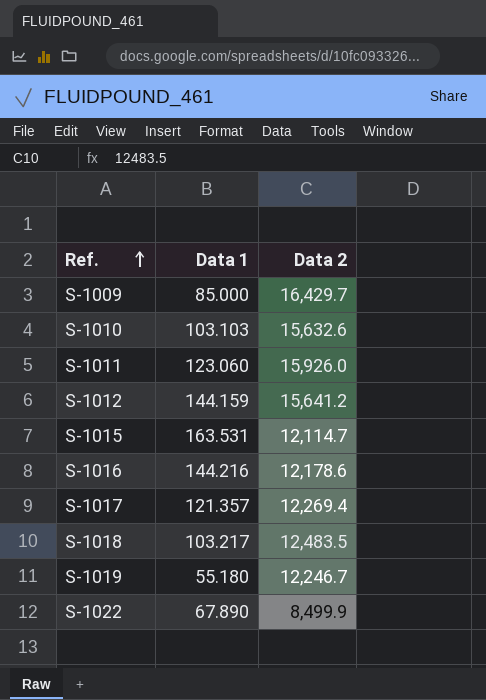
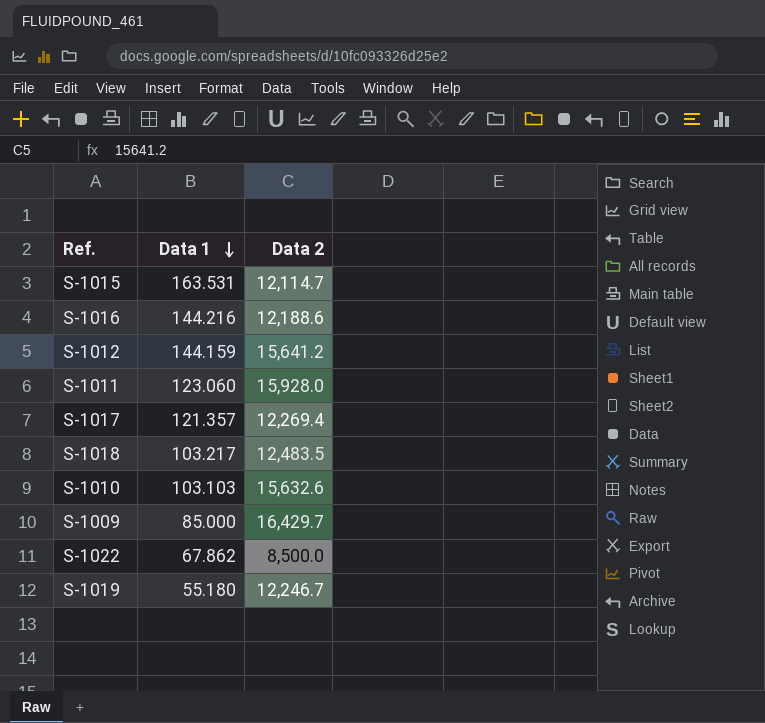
row order: Ref. ascending -> Data 1 descending
S-1016 | Data 2: 12,178.6 -> 12,188.6
S-1011 | Data 2: 15,926.0 -> 15,928.0
S-1022 | Data 1: 67.890 -> 67.862
S-1022 | Data 2: 8,499.9 -> 8,500.0

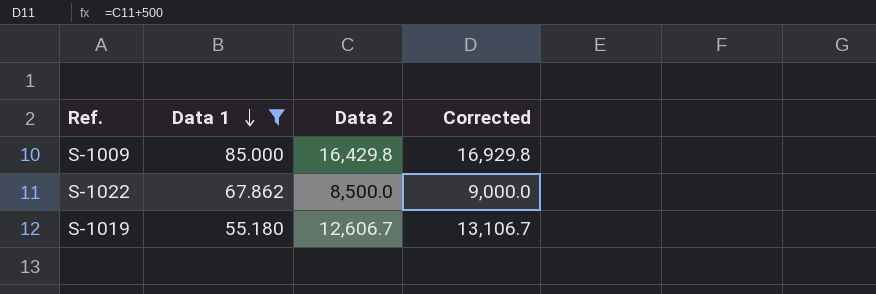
filter: none -> Data 1 <= 85.000
column Corrected | formula: none -> [Data 2] + 500
S-1009 | Data 2: 16,429.7 -> 16,429.8
S-1019 | Data 2: 12,246.7 -> 12,606.7

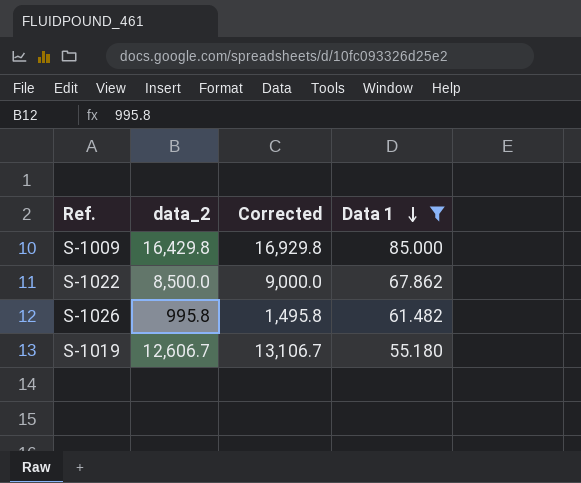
column name: Data 2 -> data_2
column Data 1 | position: 2 -> 4
row S-1026: none -> 995.8 | 1,495.8 | 61.482

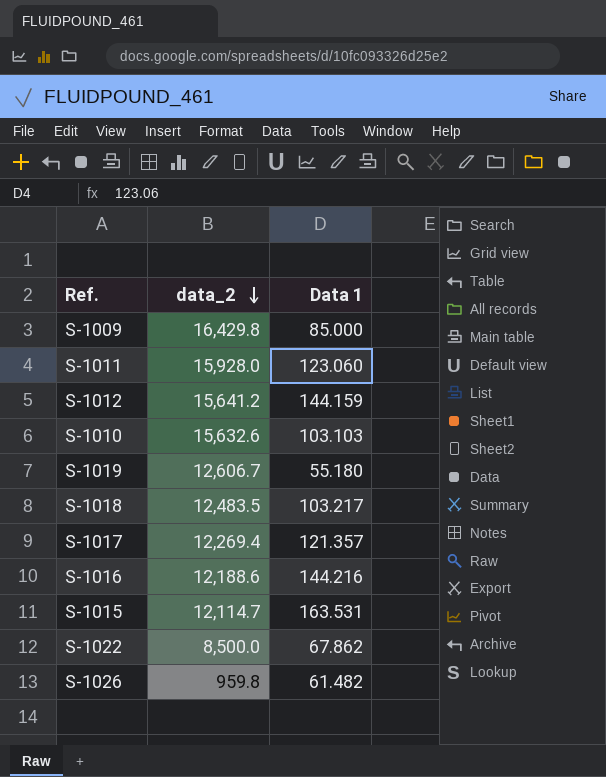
filter: Data 1 <= 85.000 -> none
row order: Data 1 descending -> data_2 descending
column Corrected | formula: [data_2] + 500 -> none
S-1026 | data_2: 995.8 -> 959.8

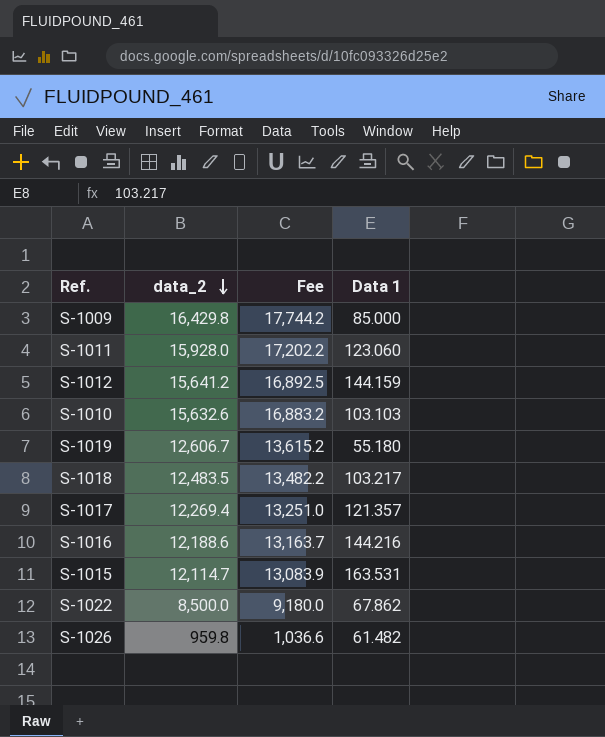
column Fee | formula: none -> [data_2] * 1.08

